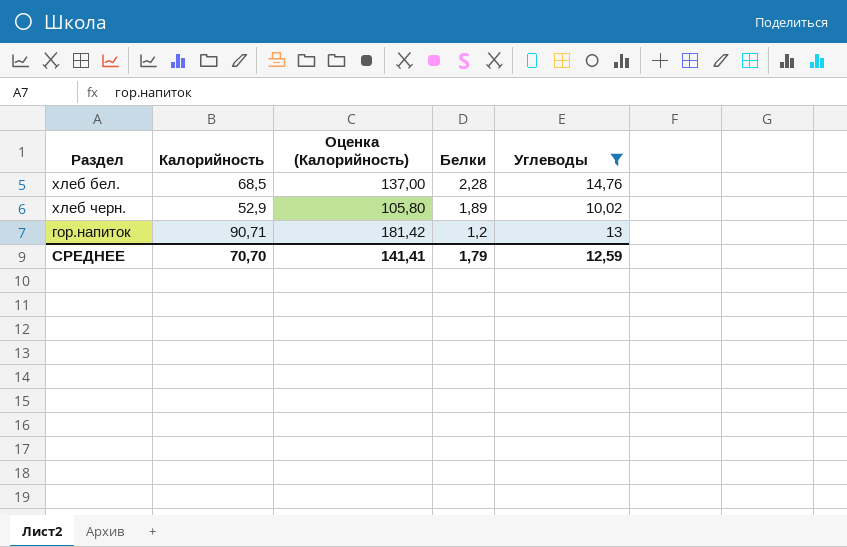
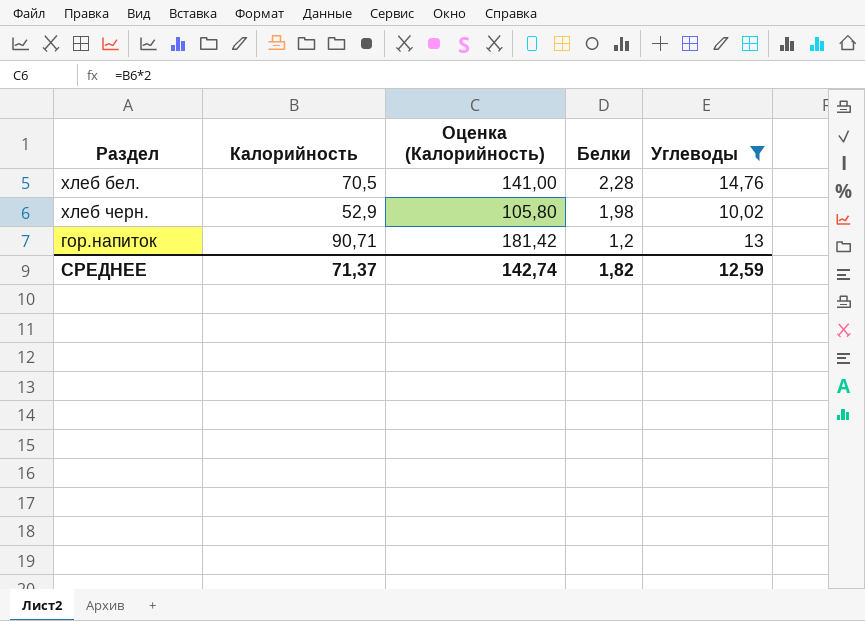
хлеб бел. | Калорийность: 68,5 -> 70,5
хлеб бел. | Оценка (Калорийность): 137,00 -> 141,00
хлеб черн. | Белки: 1,89 -> 1,98
СРЕДНЕЕ | Калорийность: 70,70 -> 71,37
СРЕДНЕЕ | Оценка (Калорийность): 141,41 -> 142,74
СРЕДНЕЕ | Белки: 1,79 -> 1,82

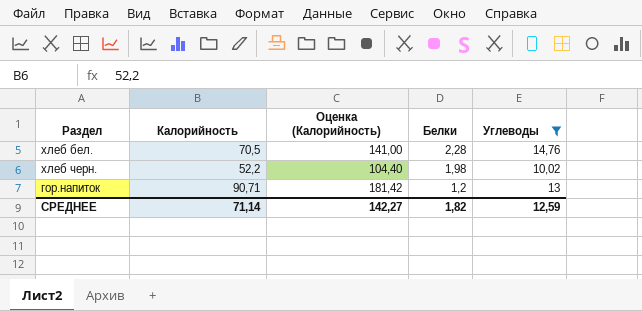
хлеб черн. | Калорийность: 52,9 -> 52,2
хлеб черн. | Оценка (Калорийность): 105,80 -> 104,40
СРЕДНЕЕ | Калорийность: 71,37 -> 71,14
СРЕДНЕЕ | Оценка (Калорийность): 142,74 -> 142,27

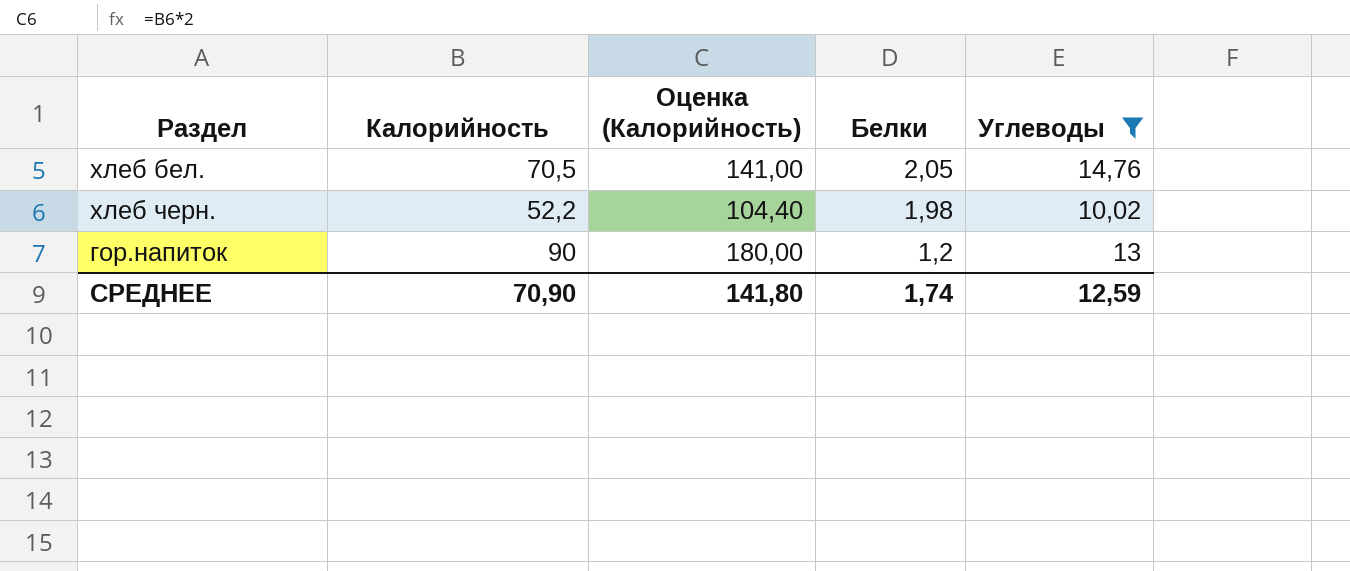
хлеб бел. | Белки: 2,28 -> 2,05
гор.напиток | Калорийность: 90,71 -> 90
гор.напиток | Оценка (Калорийность): 181,42 -> 180,00
СРЕДНЕЕ | Калорийность: 71,14 -> 70,90
СРЕДНЕЕ | Оценка (Калорийность): 142,27 -> 141,80
СРЕДНЕЕ | Белки: 1,82 -> 1,74

